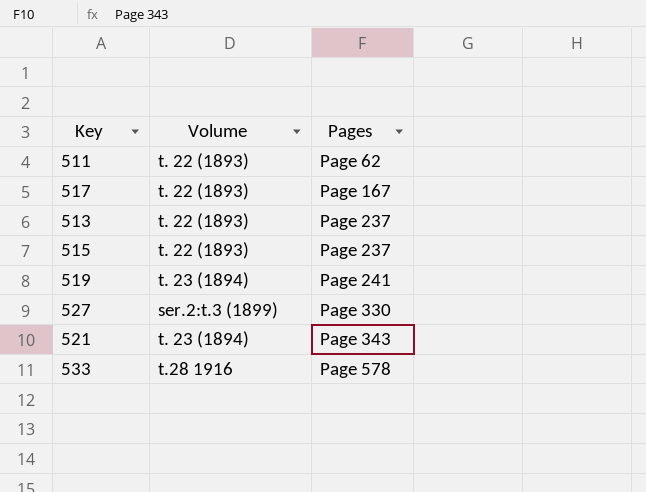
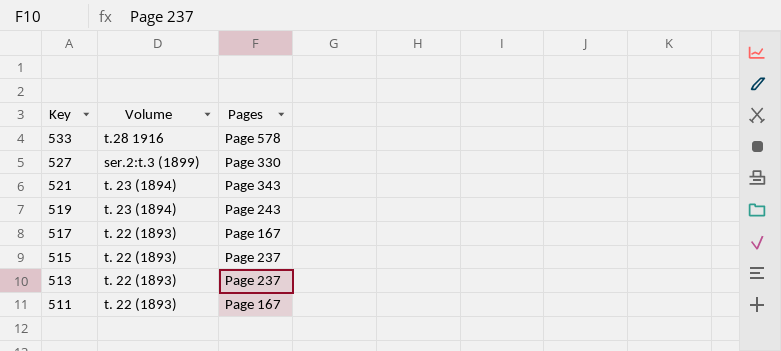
row order: Pages ascending -> Key descending
519 | Pages: Page 241 -> Page 243
511 | Pages: Page 62 -> Page 167

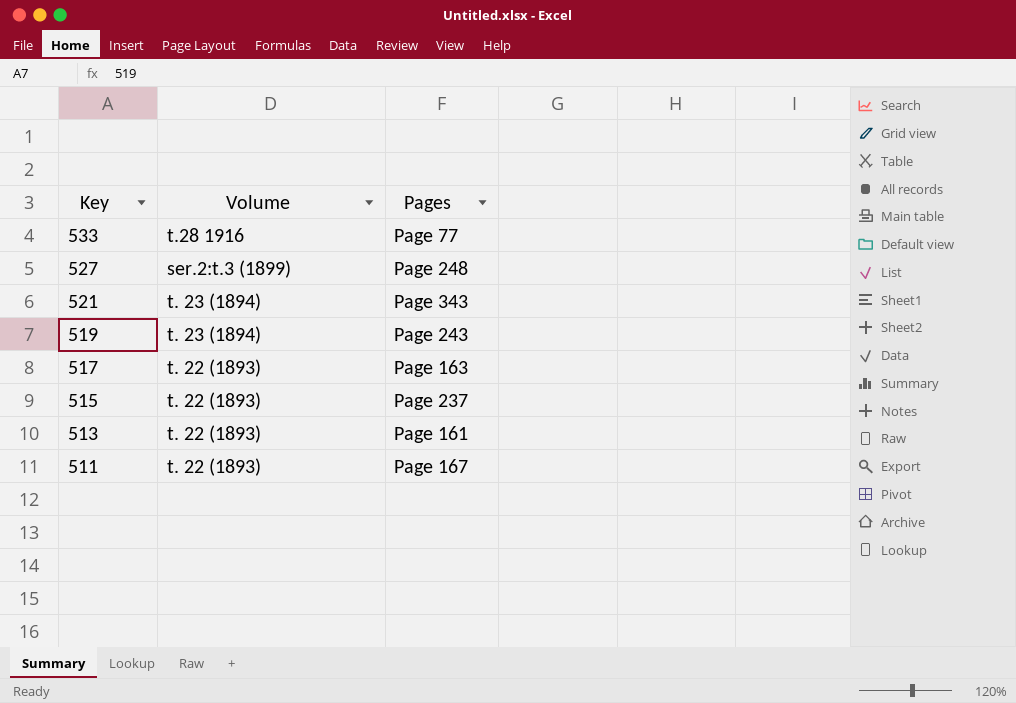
533 | Pages: Page 578 -> Page 77
527 | Pages: Page 330 -> Page 248
517 | Pages: Page 167 -> Page 163
513 | Pages: Page 237 -> Page 161

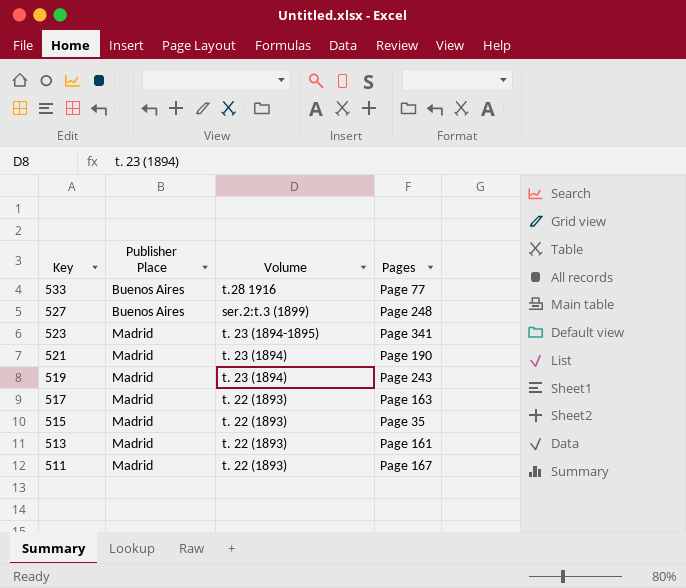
column Publisher Place | position: none -> 2
row 523: none -> Madrid | t. 23 (1894-1895) | Page 341
521 | Pages: Page 343 -> Page 190
515 | Pages: Page 237 -> Page 35

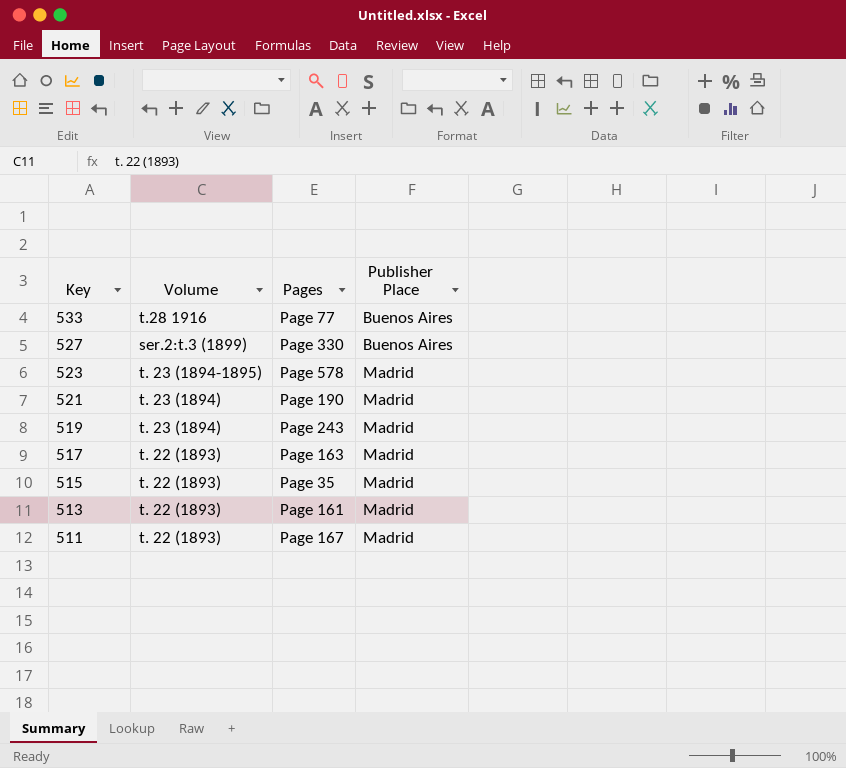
column Publisher Place | position: 2 -> 4
527 | Pages: Page 248 -> Page 330
523 | Pages: Page 341 -> Page 578

